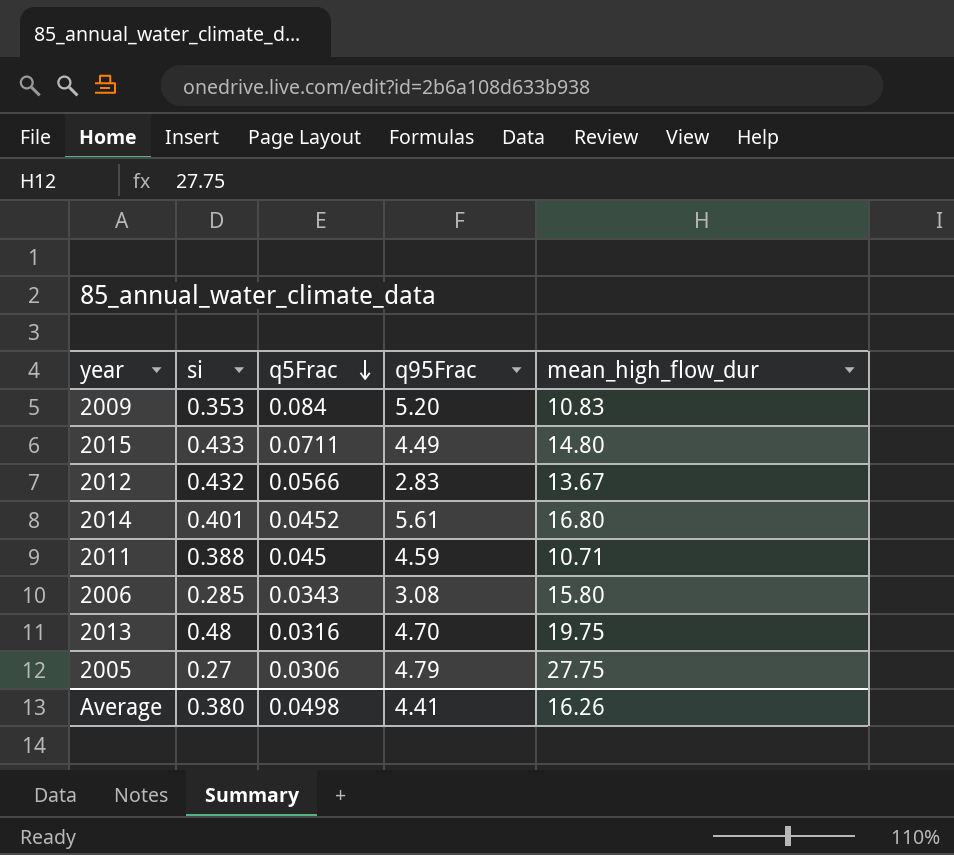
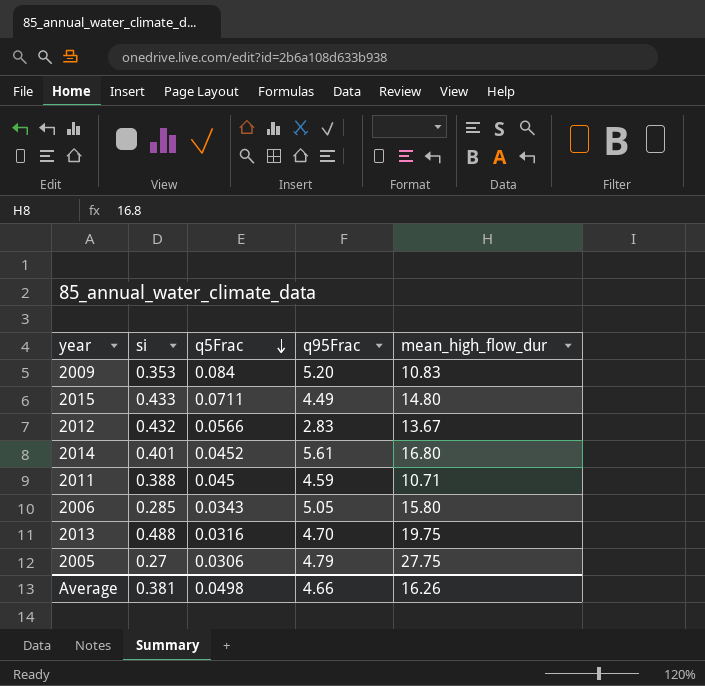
2006 | q95Frac: 3.08 -> 5.05
2013 | si: 0.48 -> 0.488
Average | si: 0.380 -> 0.381
Average | q95Frac: 4.41 -> 4.66

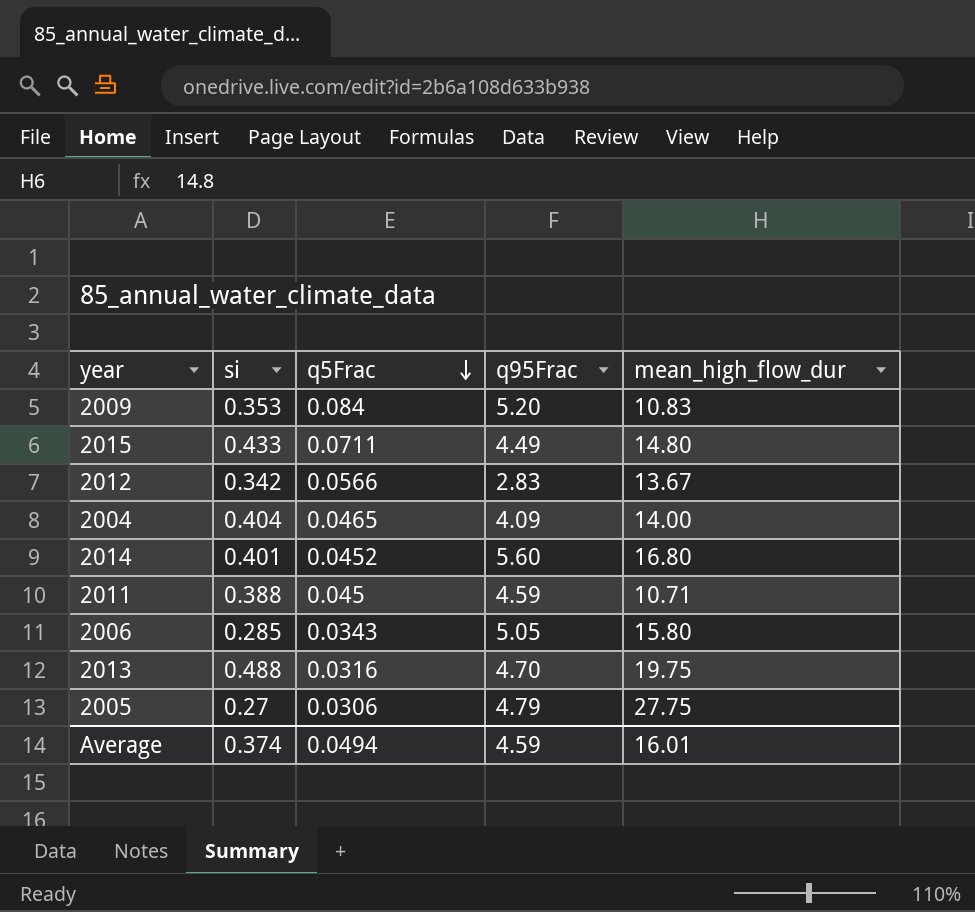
2012 | si: 0.432 -> 0.342
row 2004: none -> 0.404 | 0.0465 | 4.09 | 14.00
2014 | q95Frac: 5.61 -> 5.60
Average | si: 0.381 -> 0.374
Average | q5Frac: 0.0498 -> 0.0494
Average | q95Frac: 4.66 -> 4.59
Average | mean_high_flow_dur: 16.26 -> 16.01

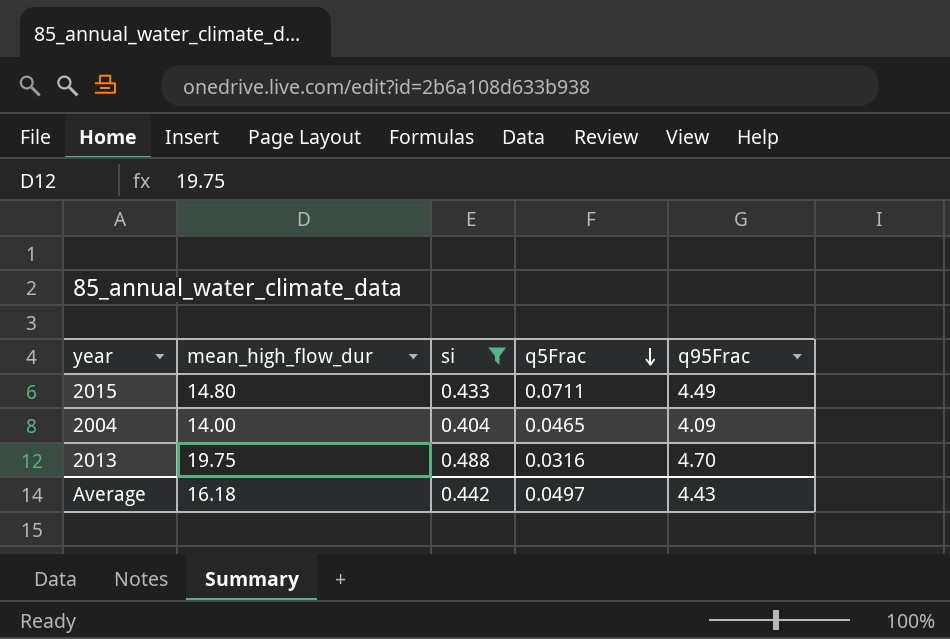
filter: none -> si >= 0.404
column mean_high_flow_dur | position: 5 -> 2
Average | mean_high_flow_dur: 16.01 -> 16.18
Average | si: 0.374 -> 0.442
Average | q5Frac: 0.0494 -> 0.0497
Average | q95Frac: 4.59 -> 4.43

